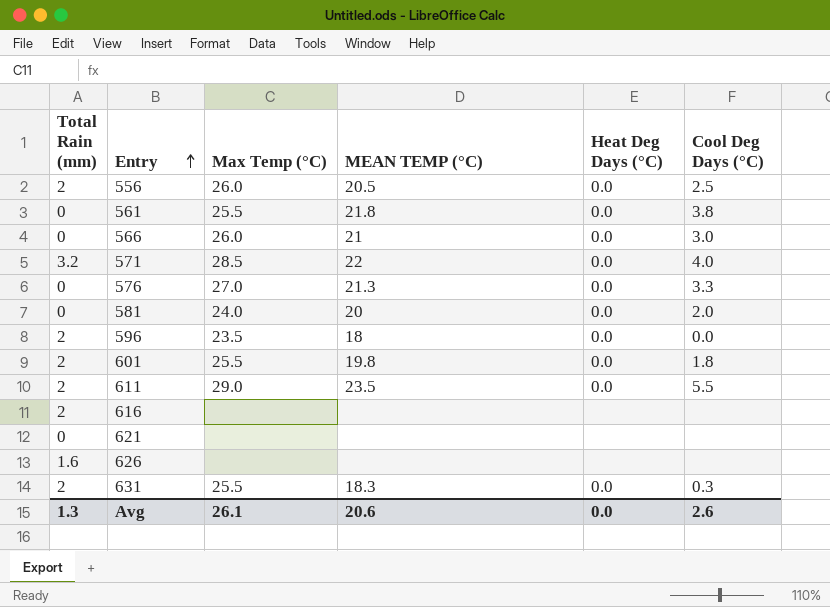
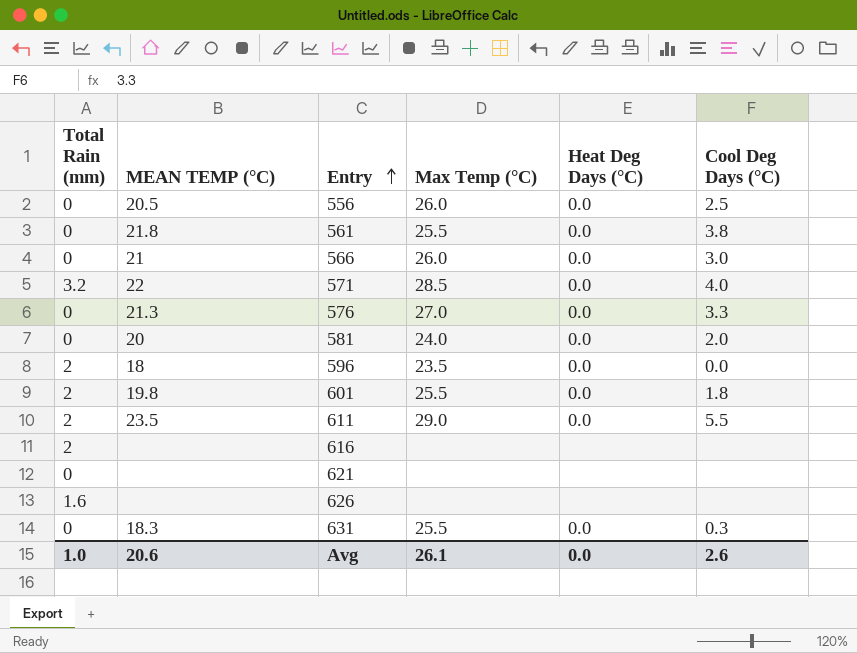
column MEAN TEMP (°C) | position: 4 -> 2
556 | Total Rain (mm): 2 -> 0
631 | Total Rain (mm): 2 -> 0
Avg | Total Rain (mm): 1.3 -> 1.0

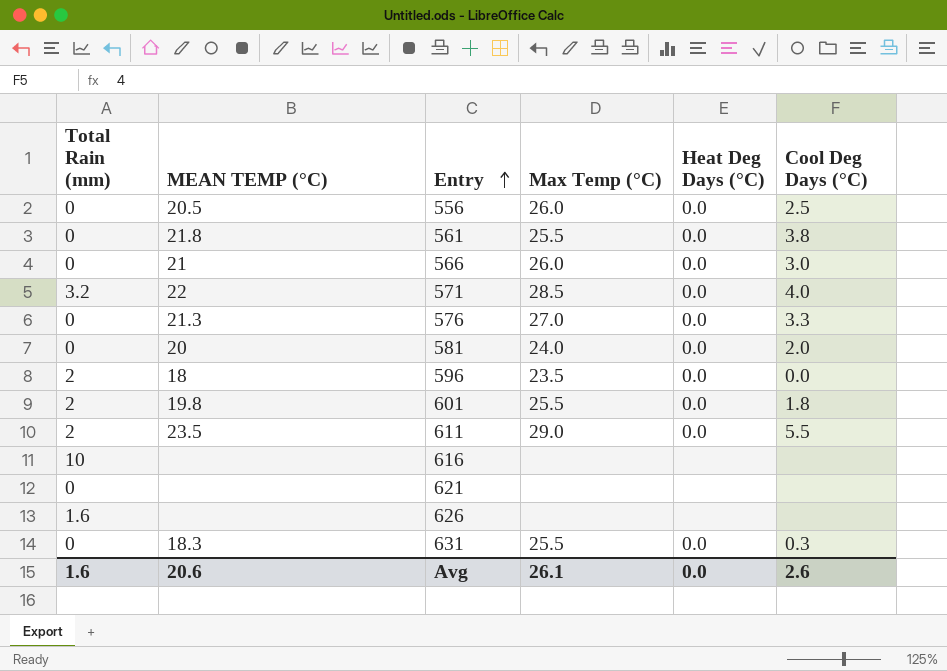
616 | Total Rain (mm): 2 -> 10
Avg | Total Rain (mm): 1.0 -> 1.6

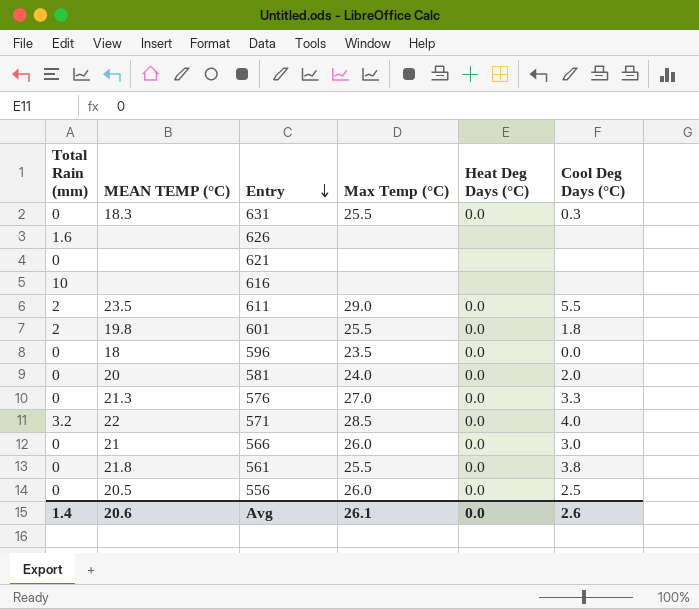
row order: Entry ascending -> Entry descending
596 | Total Rain (mm): 2 -> 0
Avg | Total Rain (mm): 1.6 -> 1.4

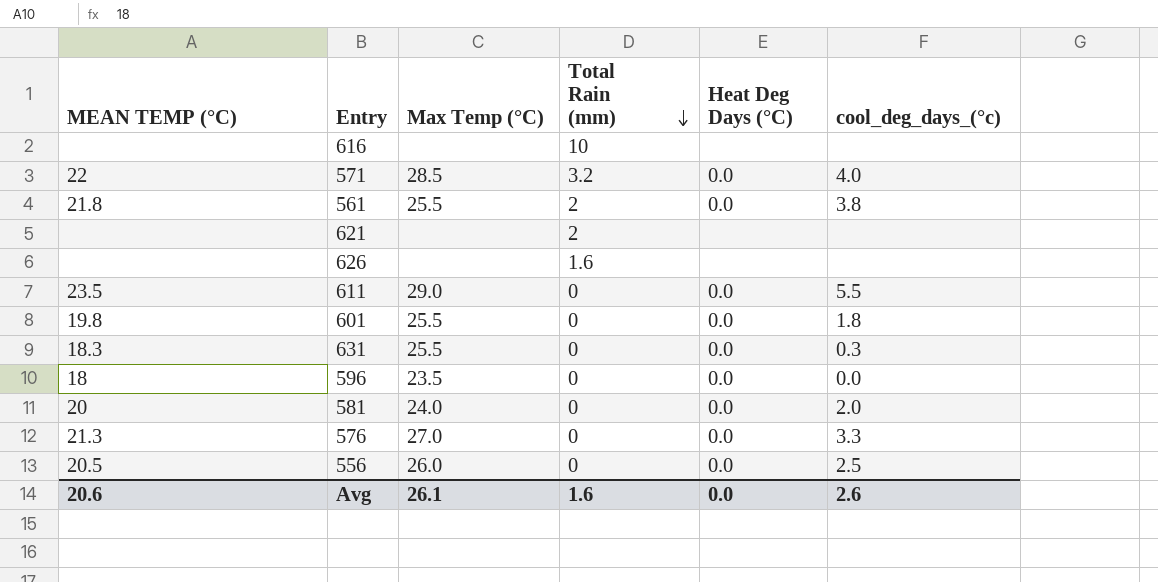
row order: Entry descending -> Total Rain (mm) descending
column Total Rain (mm) | position: 1 -> 4
column name: Cool Deg Days (°C) -> cool_deg_days_(°c)
row 566: 0 | 21 | 26.0 | 0.0 | 3.0 -> none
561 | Total Rain (mm): 0 -> 2
621 | Total Rain (mm): 0 -> 2
611 | Total Rain (mm): 2 -> 0
601 | Total Rain (mm): 2 -> 0
Avg | Total Rain (mm): 1.4 -> 1.6

